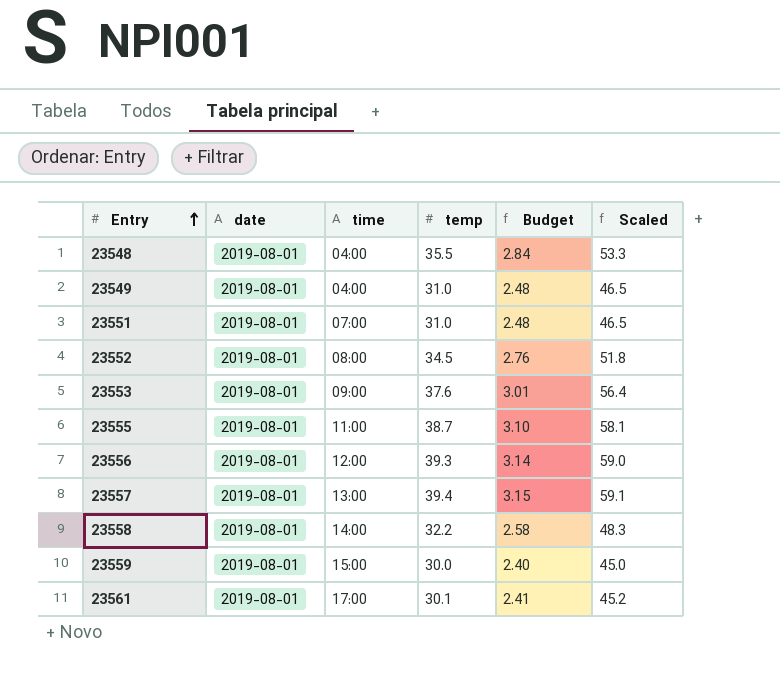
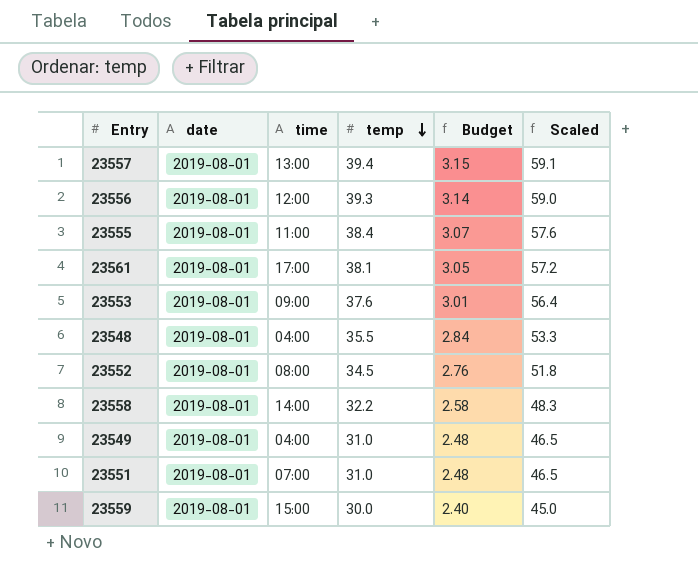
row order: Entry ascending -> temp descending
23555 | temp: 38.7 -> 38.4
23555 | Budget: 3.10 -> 3.07
23555 | Scaled: 58.1 -> 57.6
23561 | temp: 30.1 -> 38.1
23561 | Budget: 2.41 -> 3.05
23561 | Scaled: 45.2 -> 57.2

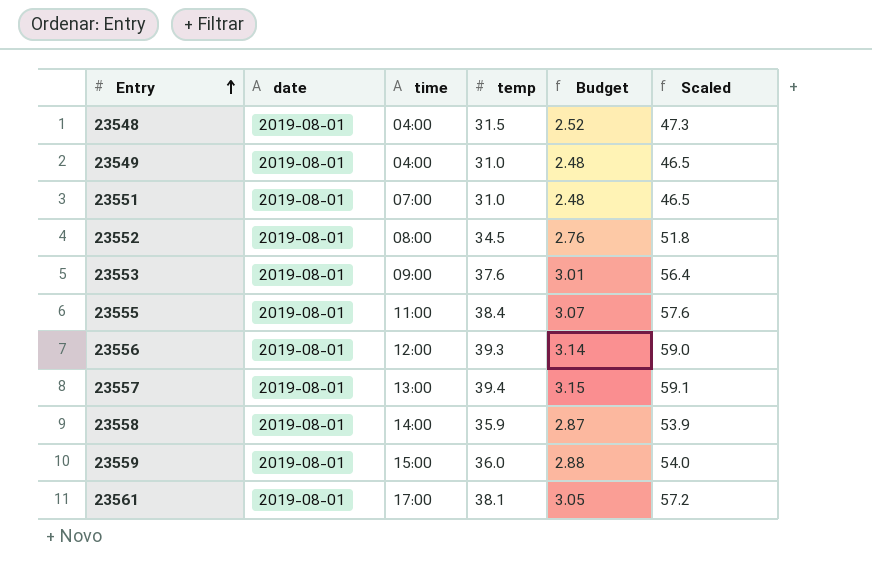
row order: temp descending -> Entry ascending
23548 | temp: 35.5 -> 31.5
23548 | Budget: 2.84 -> 2.52
23548 | Scaled: 53.3 -> 47.3
23558 | temp: 32.2 -> 35.9
23558 | Budget: 2.58 -> 2.87
23558 | Scaled: 48.3 -> 53.9
23559 | temp: 30.0 -> 36.0
23559 | Budget: 2.40 -> 2.88
23559 | Scaled: 45.0 -> 54.0

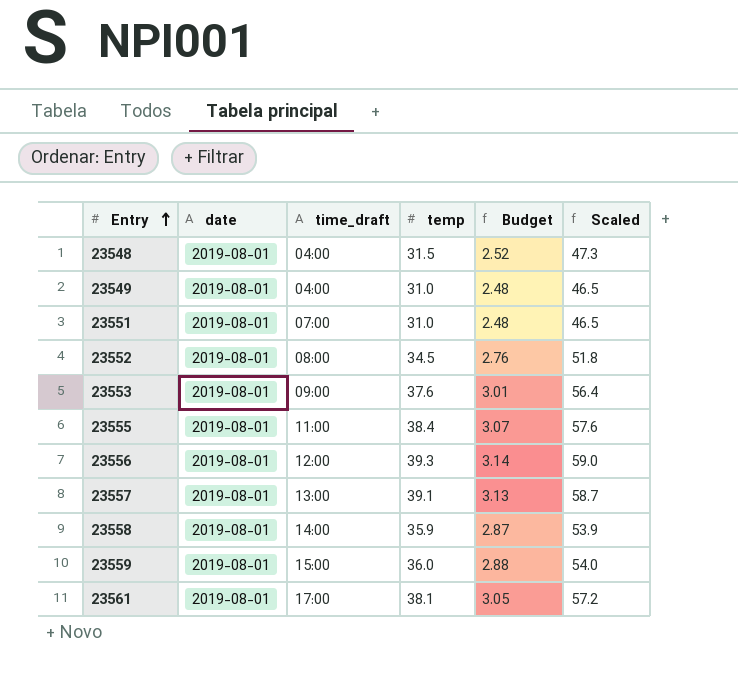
column name: time -> time_draft
23557 | temp: 39.4 -> 39.1
23557 | Budget: 3.15 -> 3.13
23557 | Scaled: 59.1 -> 58.7

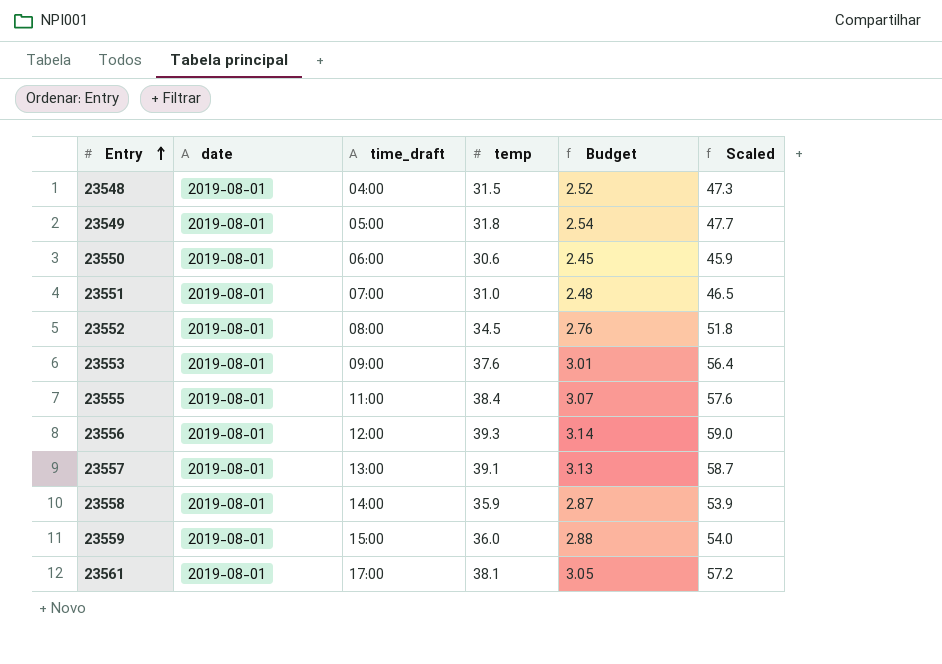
23549 | time_draft: 04:00 -> 05:00
23549 | temp: 31.0 -> 31.8
23549 | Budget: 2.48 -> 2.54
23549 | Scaled: 46.5 -> 47.7
row 23550: none -> 2019-08-01 | 06:00 | 30.6 | 2.45 | 45.9

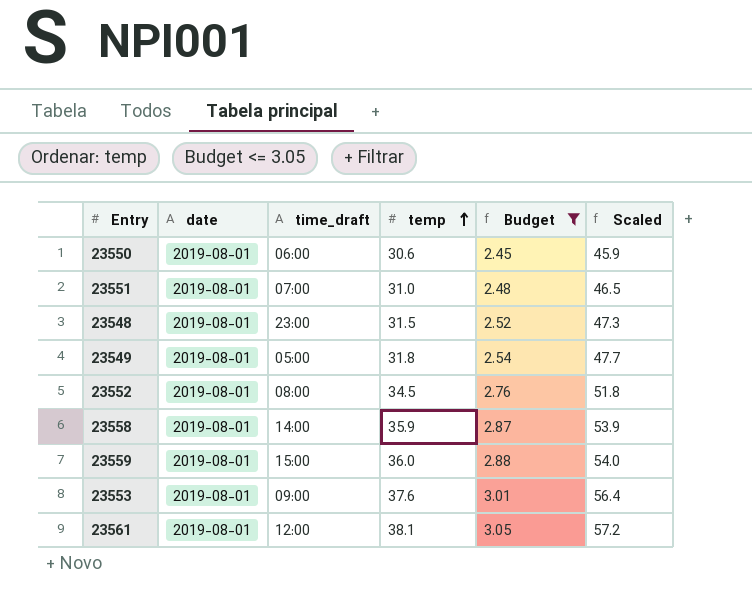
filter: none -> Budget <= 3.05
row order: Entry ascending -> temp ascending
23548 | time_draft: 04:00 -> 23:00
23561 | time_draft: 17:00 -> 12:00

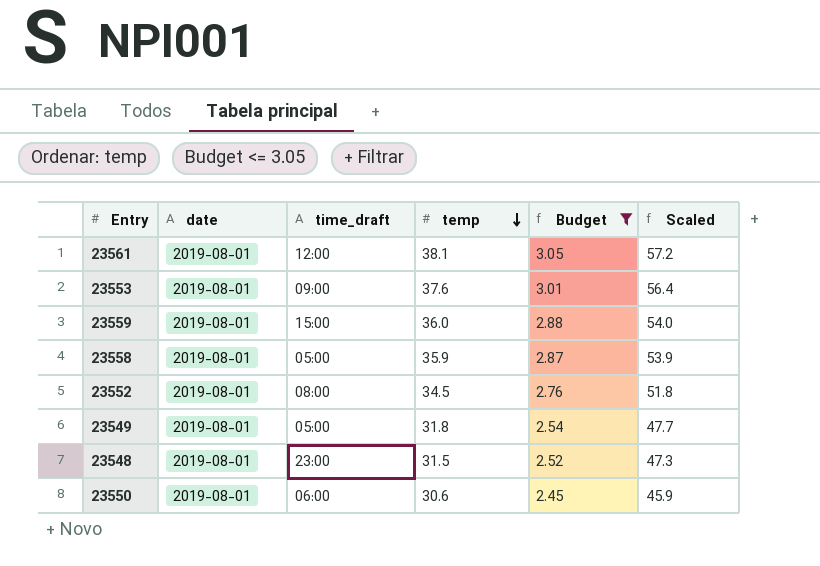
row order: temp ascending -> temp descending
row 23551: 2019-08-01 | 07:00 | 31.0 | 2.48 | 46.5 -> none
23558 | time_draft: 14:00 -> 05:00

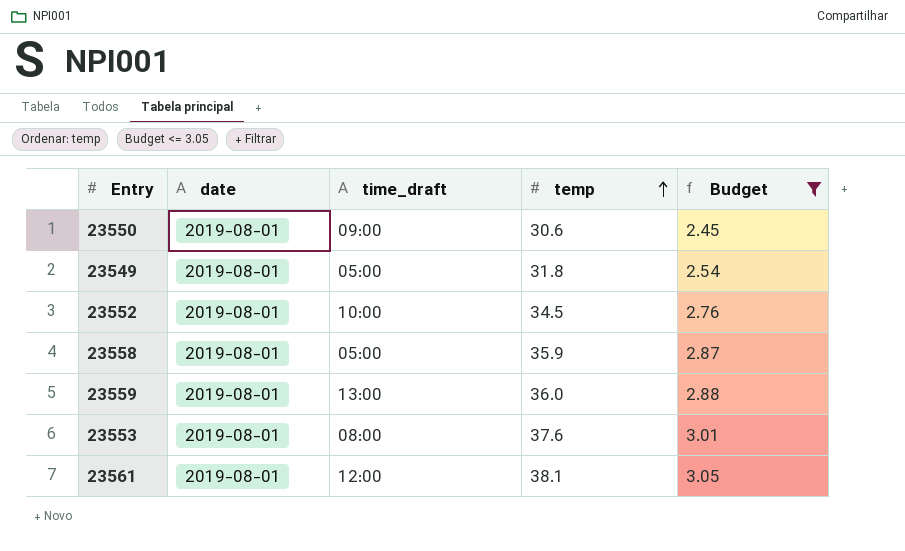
row order: temp descending -> temp ascending
column Scaled | formula: [temp] * 1.5 -> none
row 23548: 2019-08-01 | 23:00 | 31.5 | 2.52 | 47.3 -> none
23550 | time_draft: 06:00 -> 09:00
23552 | time_draft: 08:00 -> 10:00
23559 | time_draft: 15:00 -> 13:00
23553 | time_draft: 09:00 -> 08:00

